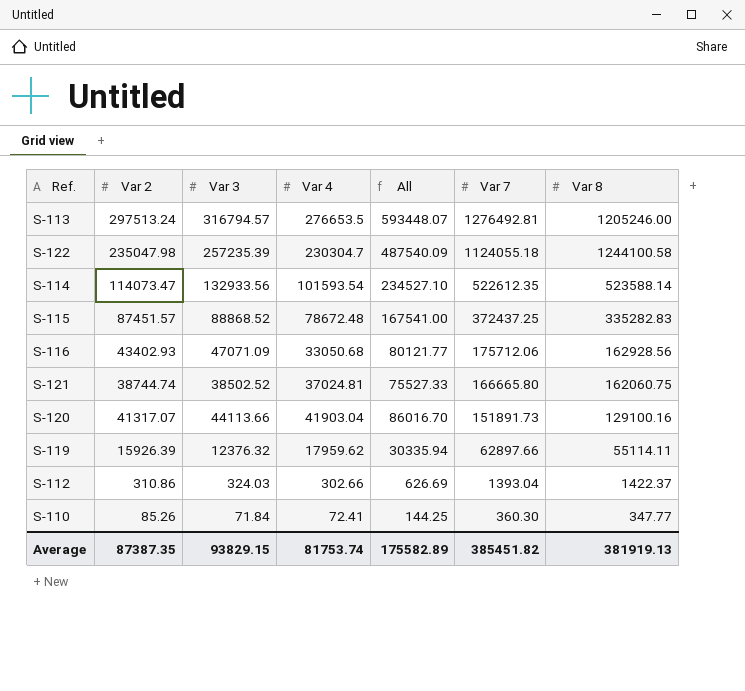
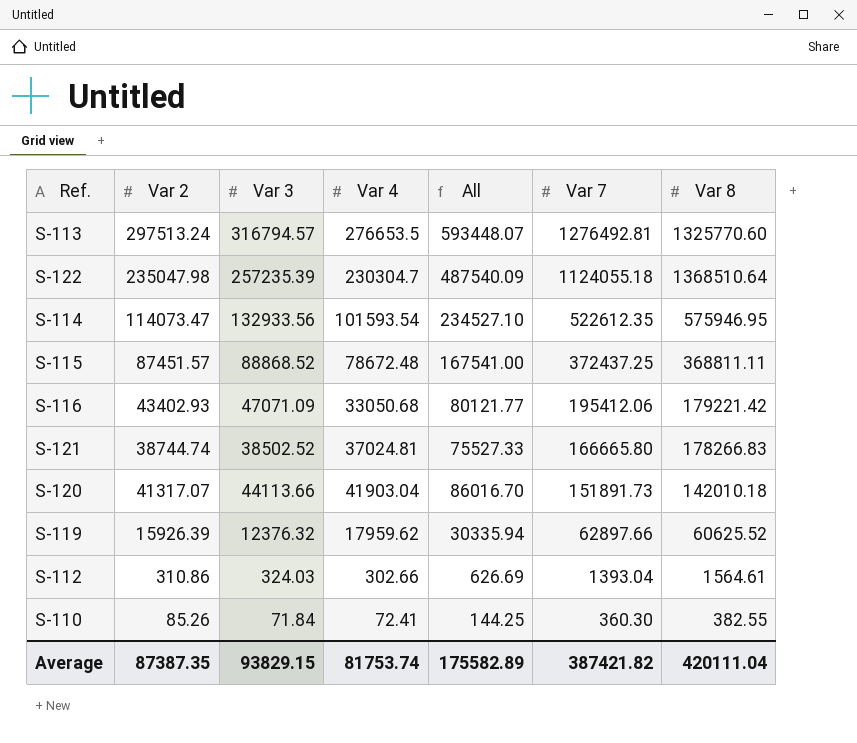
S-113 | Var 8: 1205246.00 -> 1325770.60
S-122 | Var 8: 1244100.58 -> 1368510.64
S-114 | Var 8: 523588.14 -> 575946.95
S-115 | Var 8: 335282.83 -> 368811.11
S-116 | Var 7: 175712.06 -> 195412.06
S-116 | Var 8: 162928.56 -> 179221.42
S-121 | Var 8: 162060.75 -> 178266.83
S-120 | Var 8: 129100.16 -> 142010.18
S-119 | Var 8: 55114.11 -> 60625.52
S-112 | Var 8: 1422.37 -> 1564.61
S-110 | Var 8: 347.77 -> 382.55
Average | Var 7: 385451.82 -> 387421.82
Average | Var 8: 381919.13 -> 420111.04

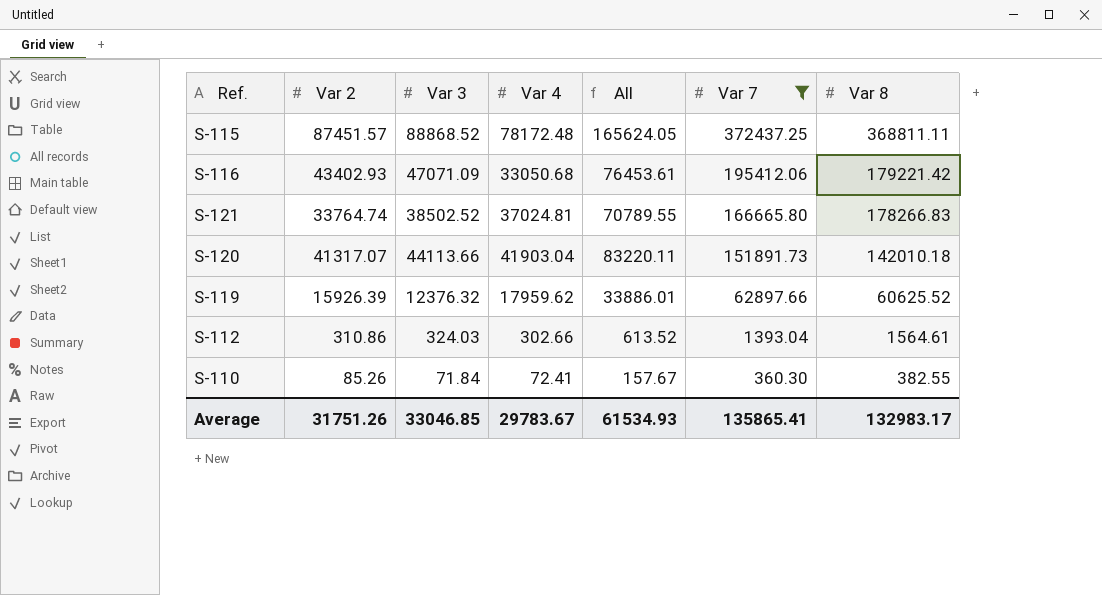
filter: none -> Var 7 <= 372437.25
column All | formula: [Var 3] + [Var 4] -> [Var 2] + [Var 4]
S-115 | Var 4: 78672.48 -> 78172.48
S-121 | Var 2: 38744.74 -> 33764.74
Average | Var 2: 87387.35 -> 31751.26
Average | Var 3: 93829.15 -> 33046.85
Average | Var 4: 81753.74 -> 29783.67
Average | All: 175582.89 -> 61534.93
Average | Var 7: 387421.82 -> 135865.41
Average | Var 8: 420111.04 -> 132983.17

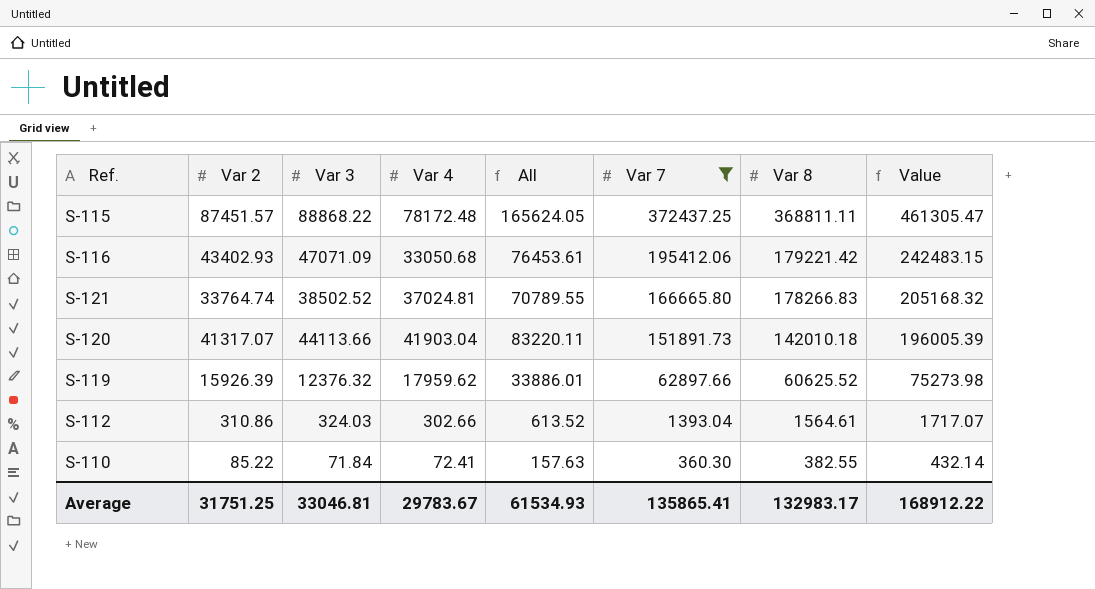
column Value | formula: none -> [Var 3] + [Var 7]
S-115 | Var 3: 88868.52 -> 88868.22
S-110 | Var 2: 85.26 -> 85.22
S-110 | All: 157.67 -> 157.63
Average | Var 2: 31751.26 -> 31751.25
Average | Var 3: 33046.85 -> 33046.81

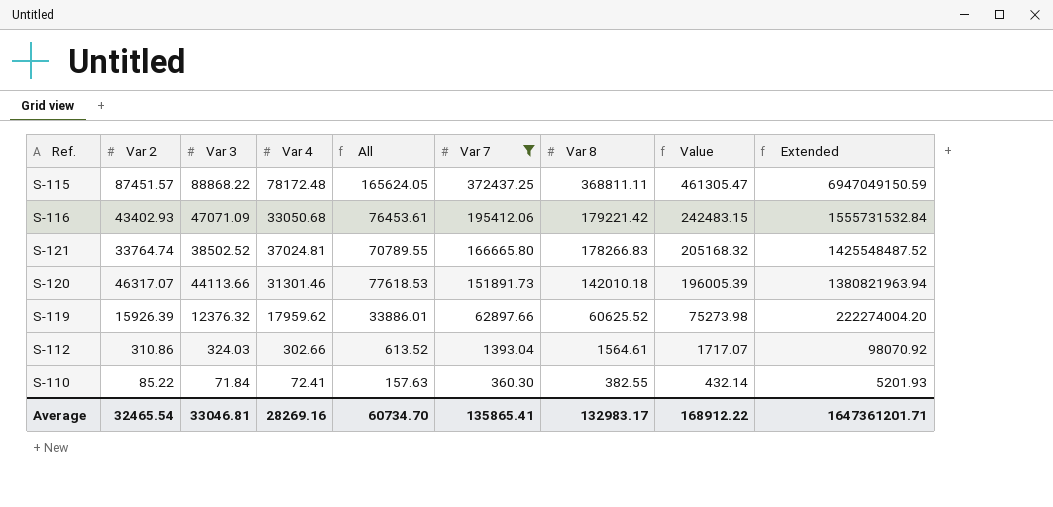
column Extended | formula: none -> [Var 3] * [Var 4]
S-120 | Var 2: 41317.07 -> 46317.07
S-120 | Var 4: 41903.04 -> 31301.46
S-120 | All: 83220.11 -> 77618.53
Average | Var 2: 31751.25 -> 32465.54
Average | Var 4: 29783.67 -> 28269.16
Average | All: 61534.93 -> 60734.70

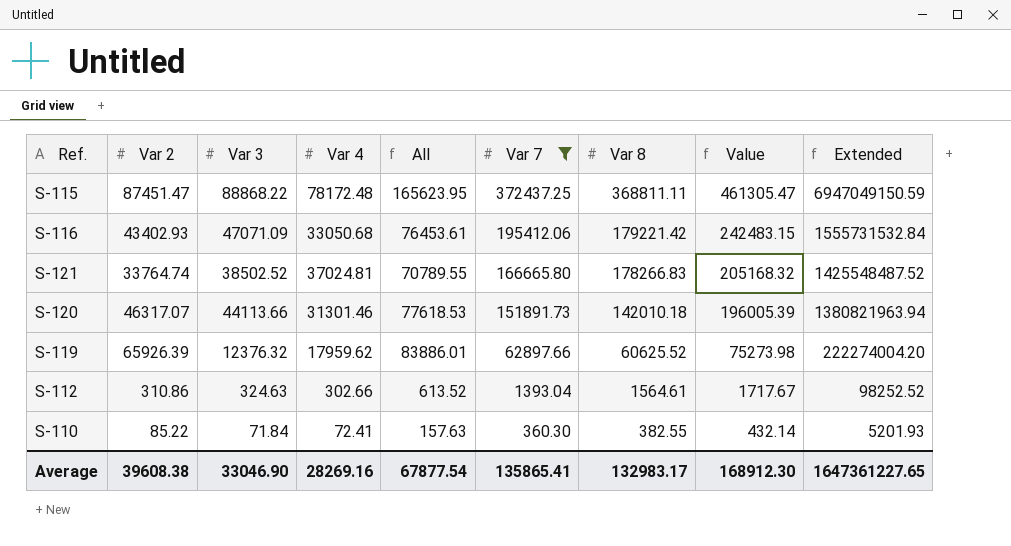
S-115 | Var 2: 87451.57 -> 87451.47
S-115 | All: 165624.05 -> 165623.95
S-119 | Var 2: 15926.39 -> 65926.39
S-119 | All: 33886.01 -> 83886.01
S-112 | Var 3: 324.03 -> 324.63
S-112 | Value: 1717.07 -> 1717.67
S-112 | Extended: 98070.92 -> 98252.52
Average | Var 2: 32465.54 -> 39608.38
Average | Var 3: 33046.81 -> 33046.90
Average | All: 60734.70 -> 67877.54
Average | Value: 168912.22 -> 168912.30
Average | Extended: 1647361201.71 -> 1647361227.65

